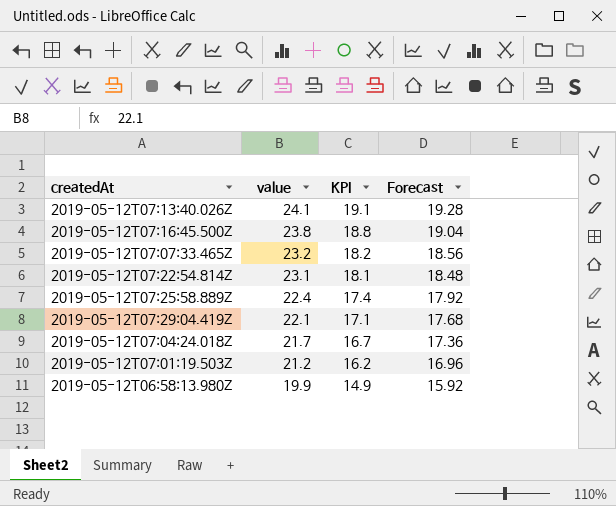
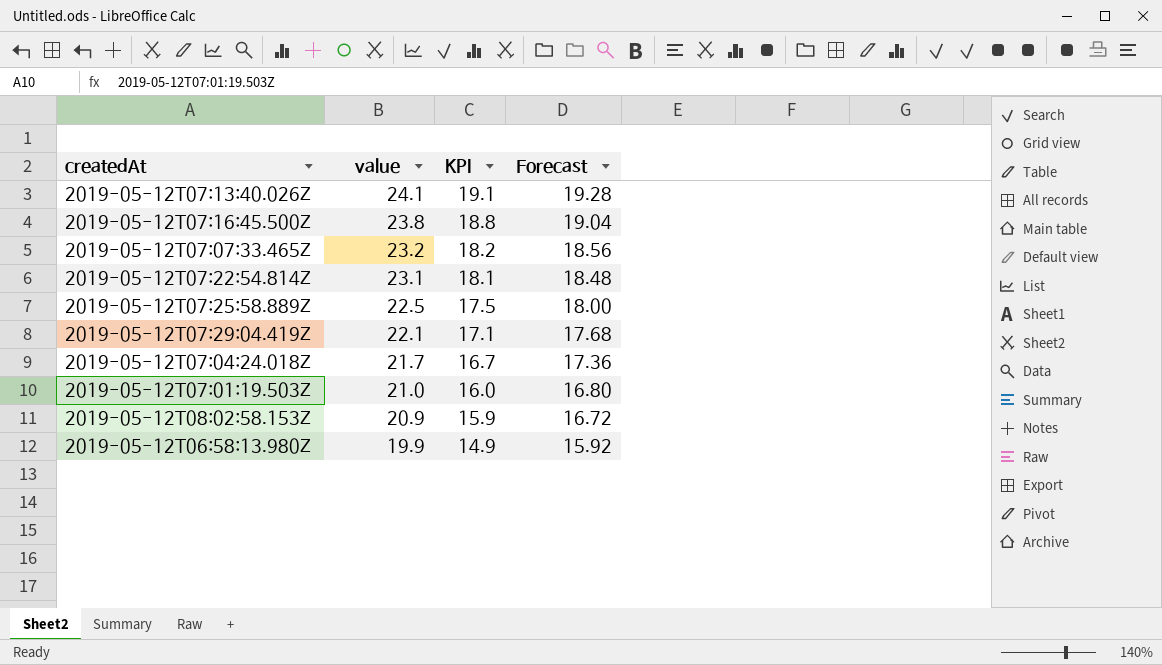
2019-05-12T07:25:58.889Z | value: 22.4 -> 22.5
2019-05-12T07:25:58.889Z | KPI: 17.4 -> 17.5
2019-05-12T07:25:58.889Z | Forecast: 17.92 -> 18.00
2019-05-12T07:01:19.503Z | value: 21.2 -> 21.0
2019-05-12T07:01:19.503Z | KPI: 16.2 -> 16.0
2019-05-12T07:01:19.503Z | Forecast: 16.96 -> 16.80
row 2019-05-12T08:02:58.153Z: none -> 20.9 | 15.9 | 16.72

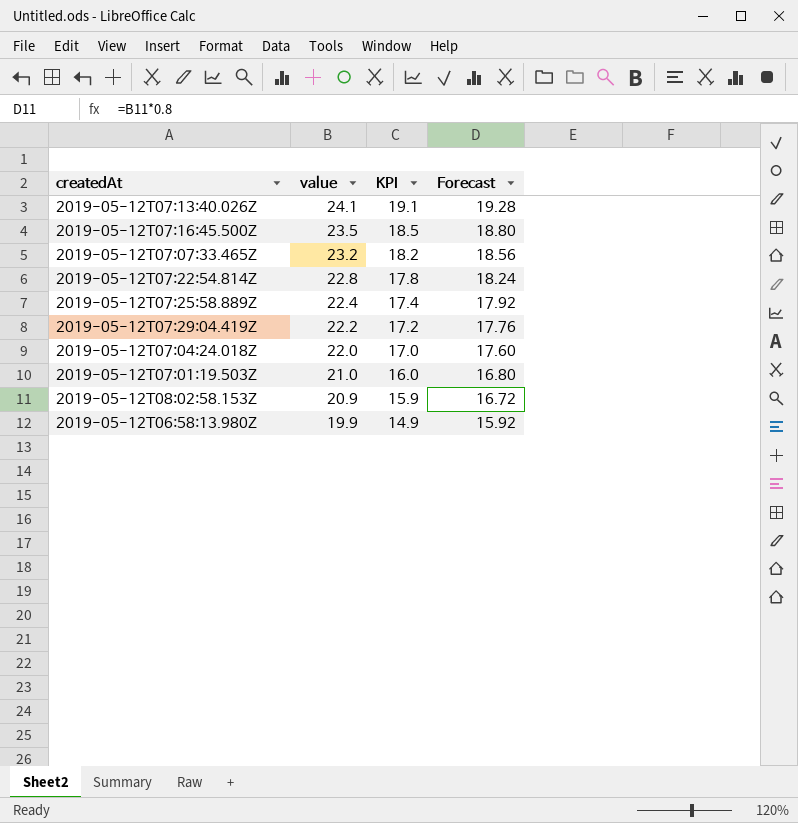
2019-05-12T07:16:45.500Z | value: 23.8 -> 23.5
2019-05-12T07:16:45.500Z | KPI: 18.8 -> 18.5
2019-05-12T07:16:45.500Z | Forecast: 19.04 -> 18.80
2019-05-12T07:22:54.814Z | value: 23.1 -> 22.8
2019-05-12T07:22:54.814Z | KPI: 18.1 -> 17.8
2019-05-12T07:22:54.814Z | Forecast: 18.48 -> 18.24
2019-05-12T07:25:58.889Z | value: 22.5 -> 22.4
2019-05-12T07:25:58.889Z | KPI: 17.5 -> 17.4
2019-05-12T07:25:58.889Z | Forecast: 18.00 -> 17.92
2019-05-12T07:29:04.419Z | value: 22.1 -> 22.2
2019-05-12T07:29:04.419Z | KPI: 17.1 -> 17.2
2019-05-12T07:29:04.419Z | Forecast: 17.68 -> 17.76
2019-05-12T07:04:24.018Z | value: 21.7 -> 22.0
2019-05-12T07:04:24.018Z | KPI: 16.7 -> 17.0
2019-05-12T07:04:24.018Z | Forecast: 17.36 -> 17.60

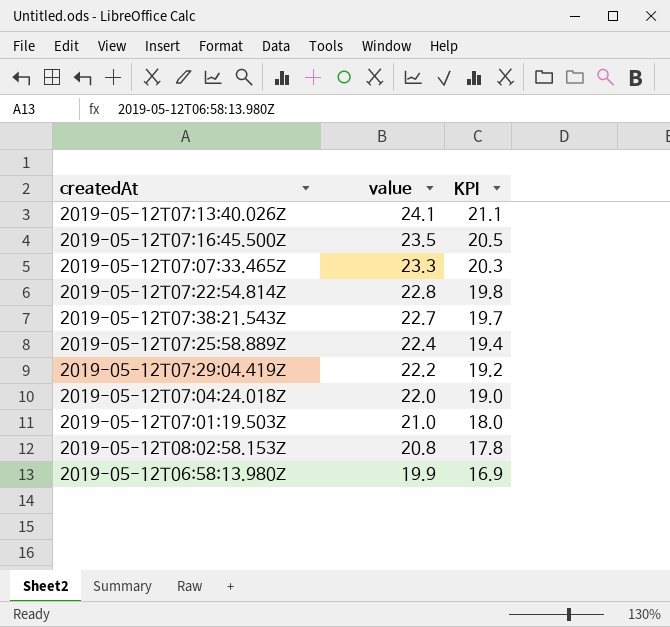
column Forecast | formula: [value] * 0.8 -> none
column KPI | formula: [value] - 5 -> [value] - 3
2019-05-12T07:07:33.465Z | value: 23.2 -> 23.3
row 2019-05-12T07:38:21.543Z: none -> 22.7 | 19.7
2019-05-12T08:02:58.153Z | value: 20.9 -> 20.8

